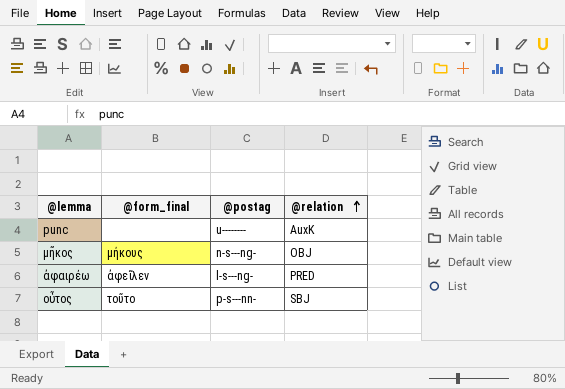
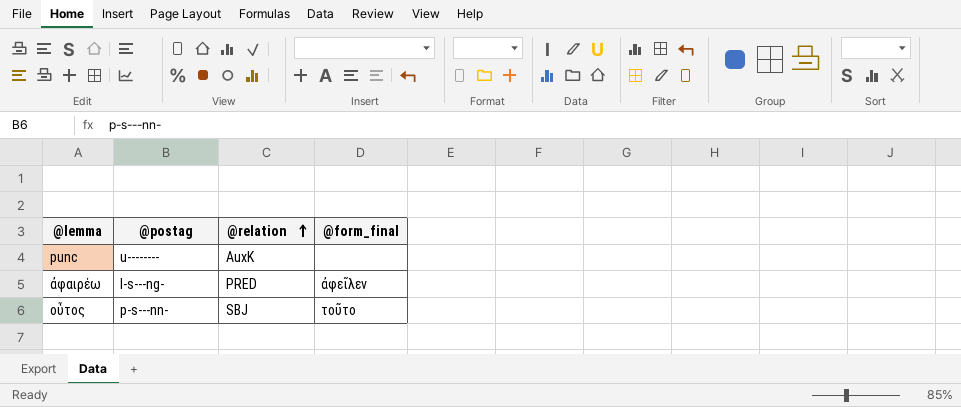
column @form_final | position: 2 -> 4
row μῆκος: μήκους | n-s---ng- | OBJ -> none

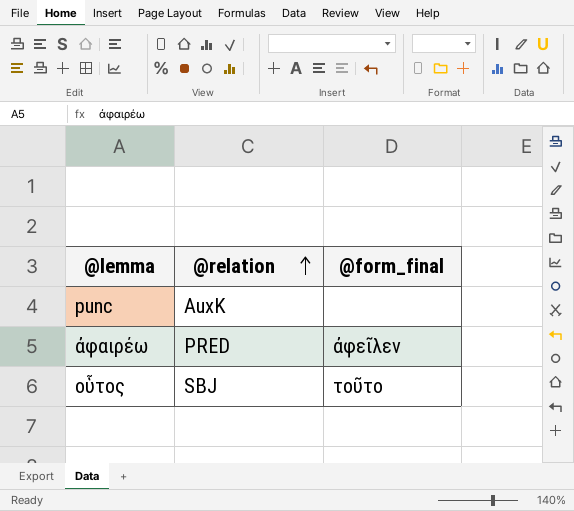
column @postag | position: 2 -> none

